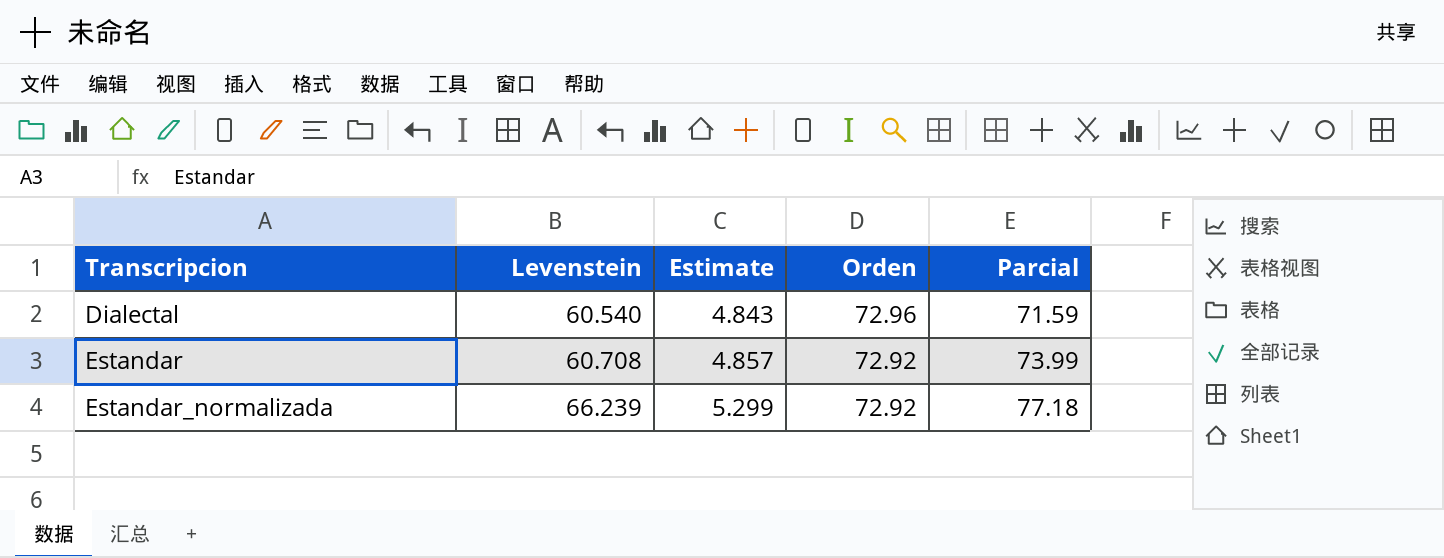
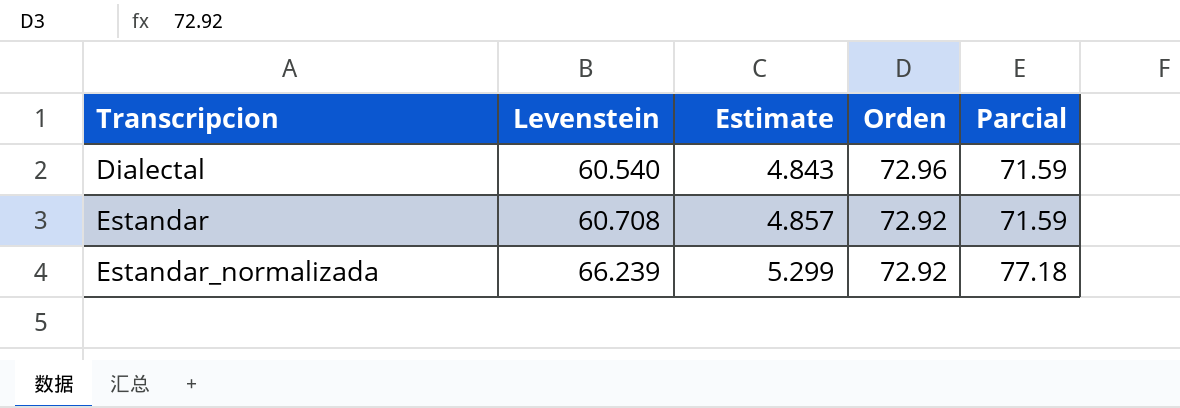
Estandar | Parcial: 73.99 -> 71.59

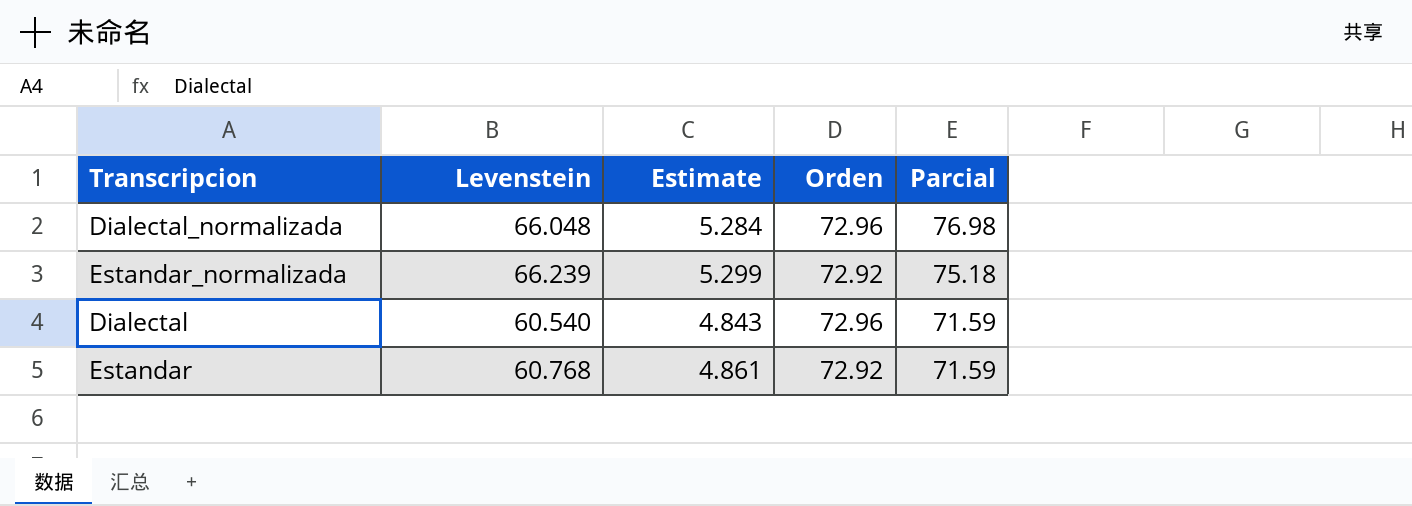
row order: Transcripcion ascending -> Parcial descending
row Dialectal_normalizada: none -> 66.048 | 5.284 | 72.96 | 76.98
Estandar_normalizada | Parcial: 77.18 -> 75.18
Estandar | Levenstein: 60.708 -> 60.768
Estandar | Estimate: 4.857 -> 4.861

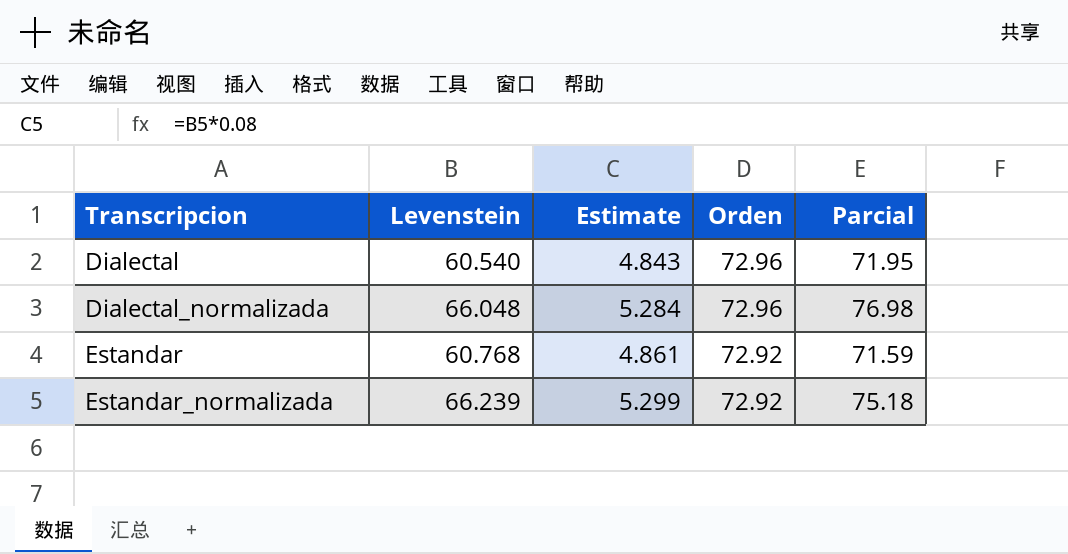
row order: Parcial descending -> Transcripcion ascending
Dialectal | Parcial: 71.59 -> 71.95

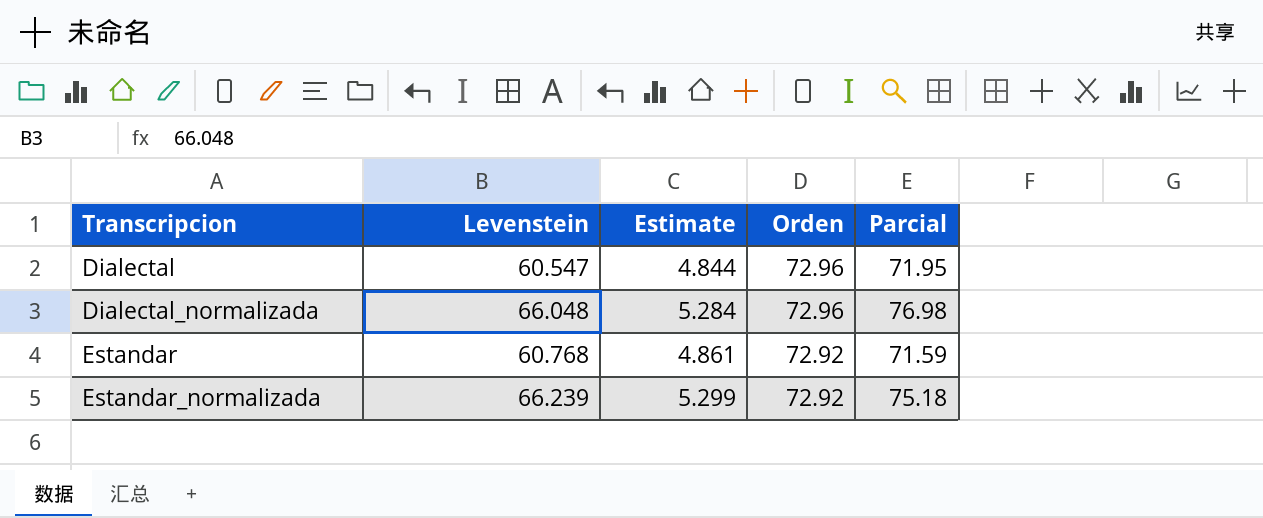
Dialectal | Levenstein: 60.540 -> 60.547
Dialectal | Estimate: 4.843 -> 4.844

